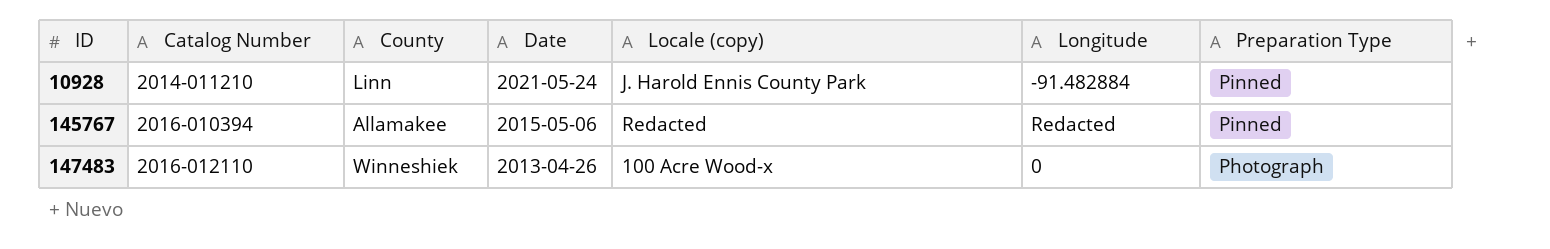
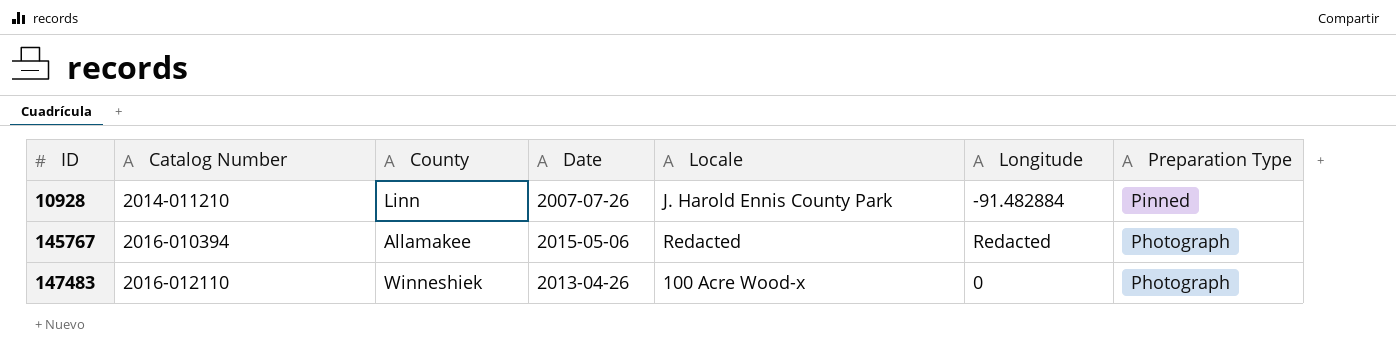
column name: Locale (copy) -> Locale
10928 | Date: 2021-05-24 -> 2007-07-26
145767 | Preparation Type: Pinned -> Photograph

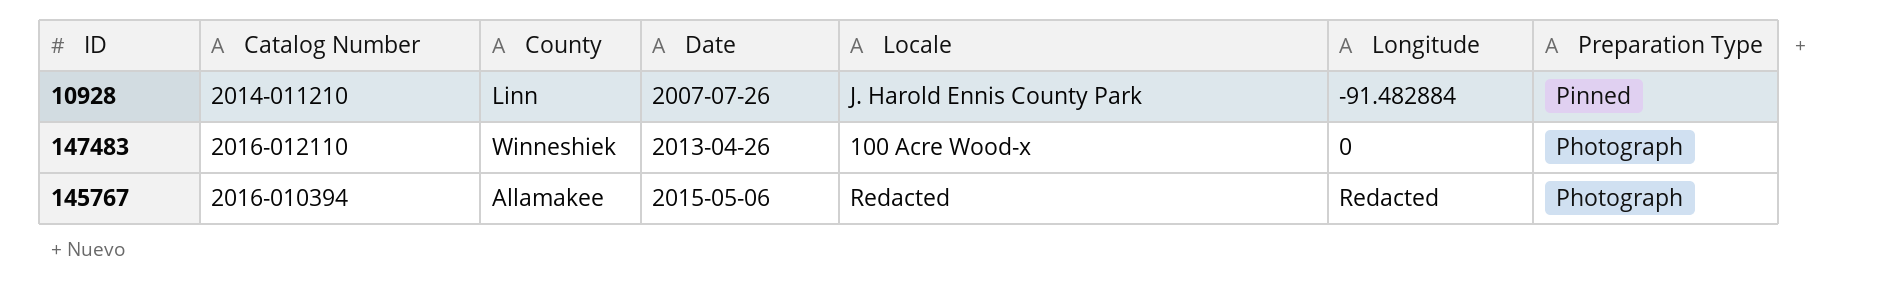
row order: ID ascending -> Date ascending

